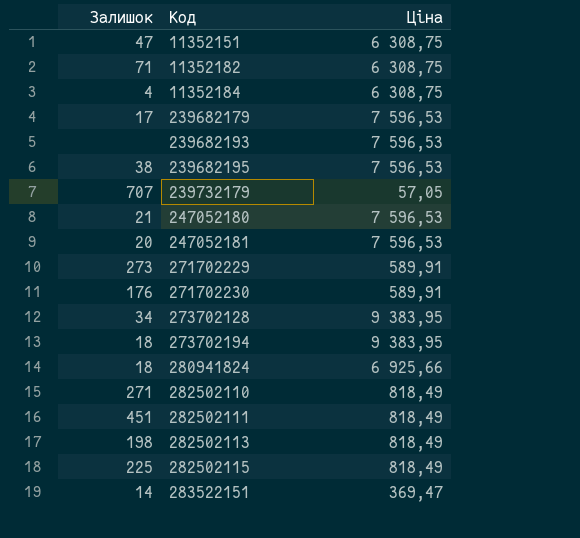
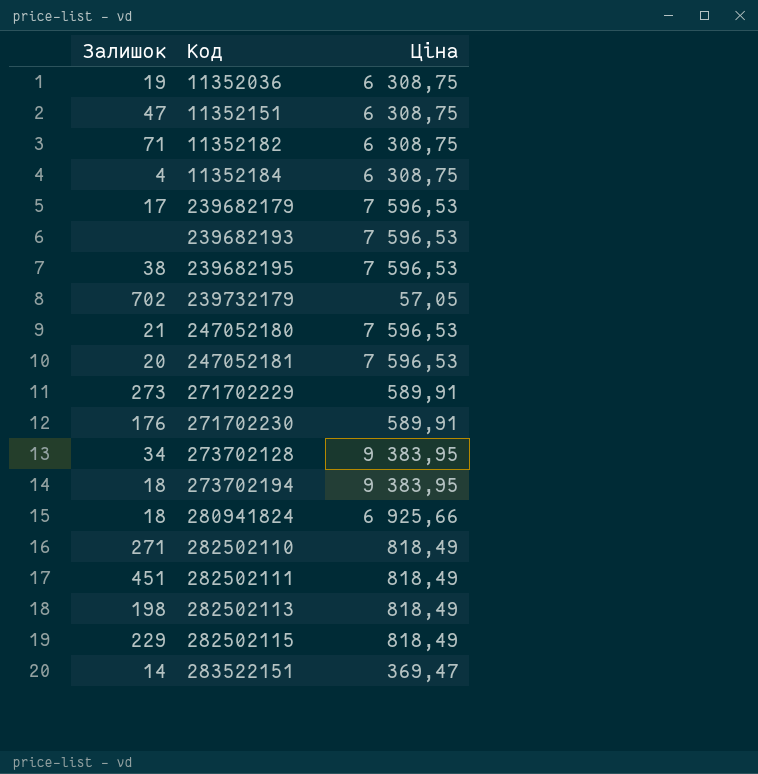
row 11352036: none -> 19 | 6 308,75
239732179 | Залишок: 707 -> 702
282502115 | Залишок: 225 -> 229

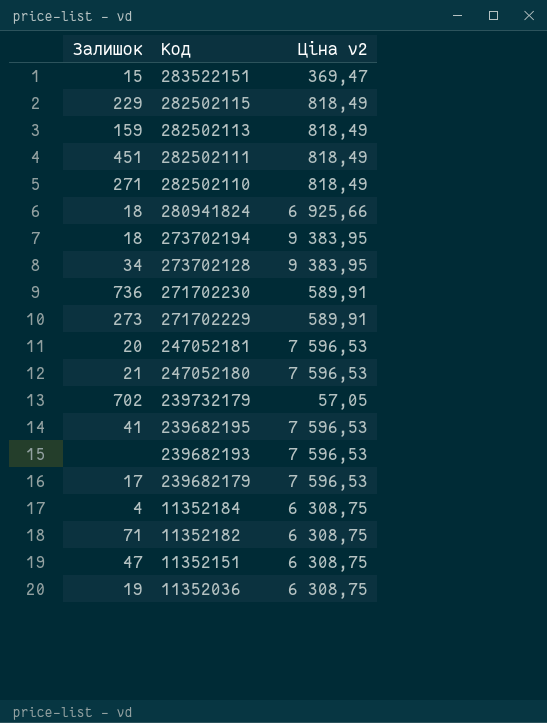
row order: Код ascending -> Код descending
column name: Ціна -> Ціна v2
283522151 | Залишок: 14 -> 15
282502113 | Залишок: 198 -> 159
271702230 | Залишок: 176 -> 736
239682195 | Залишок: 38 -> 41

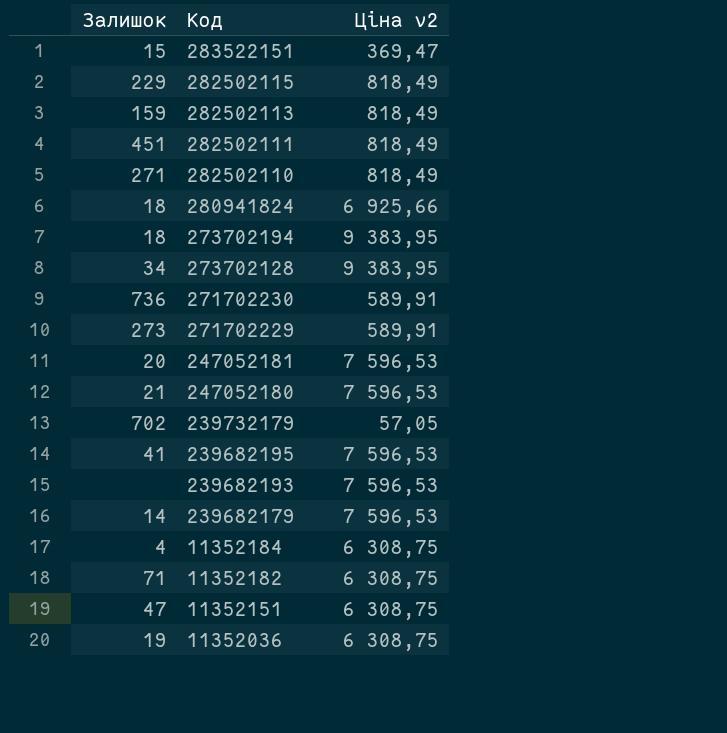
239682179 | Залишок: 17 -> 14

